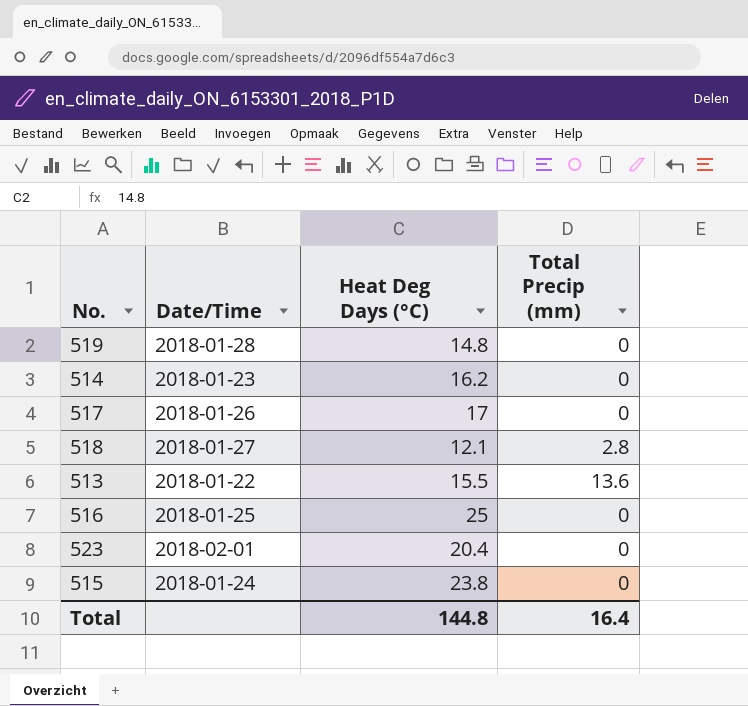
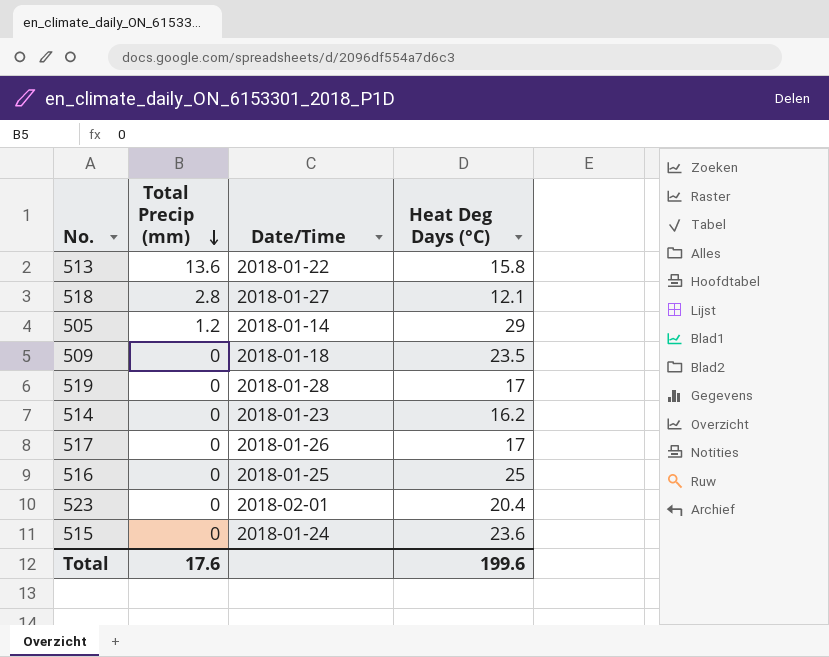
row order: none -> Total Precip (mm) descending
column Total Precip (mm) | position: 4 -> 2
513 | Heat Deg Days (°C): 15.5 -> 15.8
row 505: none -> 1.2 | 2018-01-14 | 29
row 509: none -> 0 | 2018-01-18 | 23.5
519 | Heat Deg Days (°C): 14.8 -> 17
515 | Heat Deg Days (°C): 23.8 -> 23.6
Total | Total Precip (mm): 16.4 -> 17.6
Total | Heat Deg Days (°C): 144.8 -> 199.6

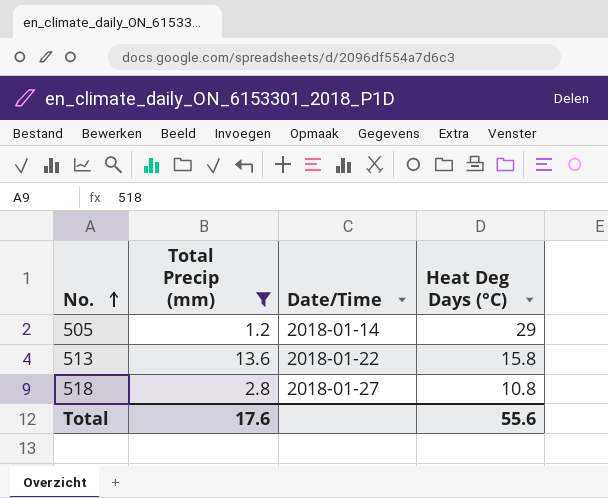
filter: none -> Total Precip (mm) != 0
row order: Total Precip (mm) descending -> No. ascending
518 | Heat Deg Days (°C): 12.1 -> 10.8
Total | Heat Deg Days (°C): 199.6 -> 55.6

